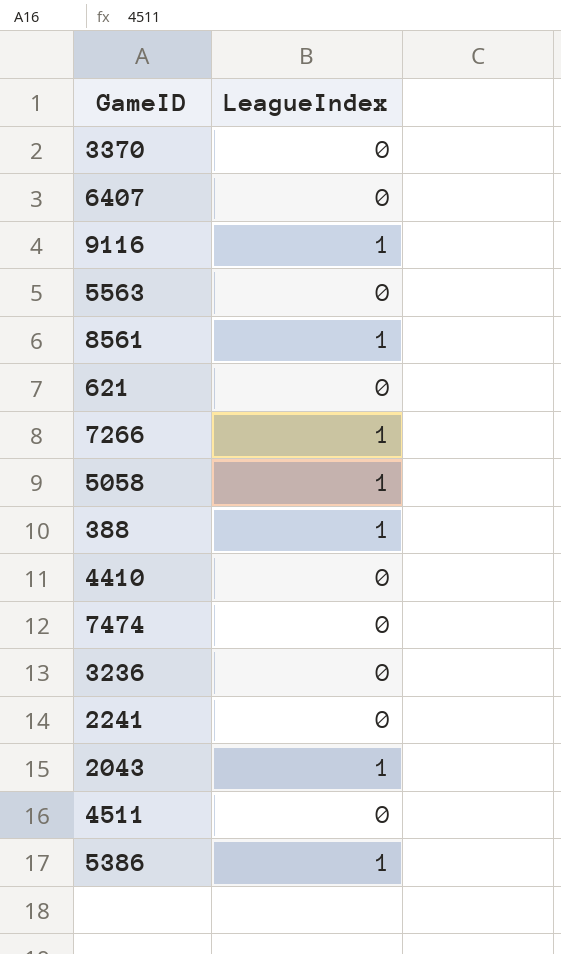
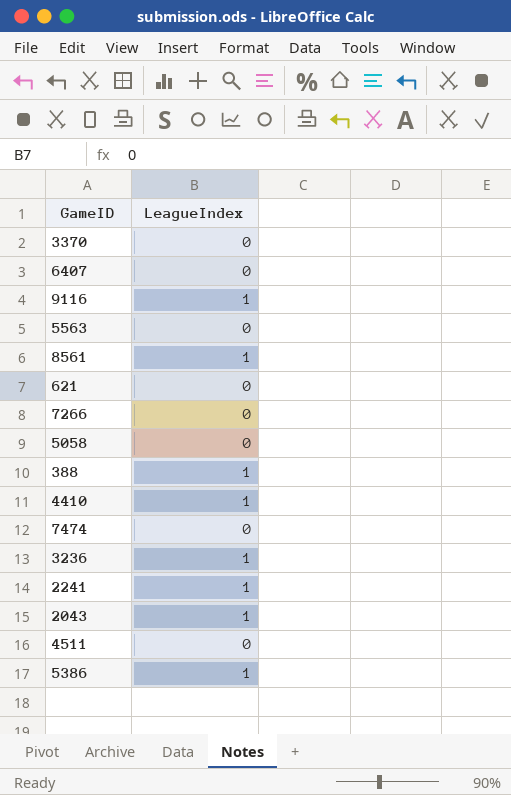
7266 | LeagueIndex: 1 -> 0
5058 | LeagueIndex: 1 -> 0
4410 | LeagueIndex: 0 -> 1
3236 | LeagueIndex: 0 -> 1
2241 | LeagueIndex: 0 -> 1

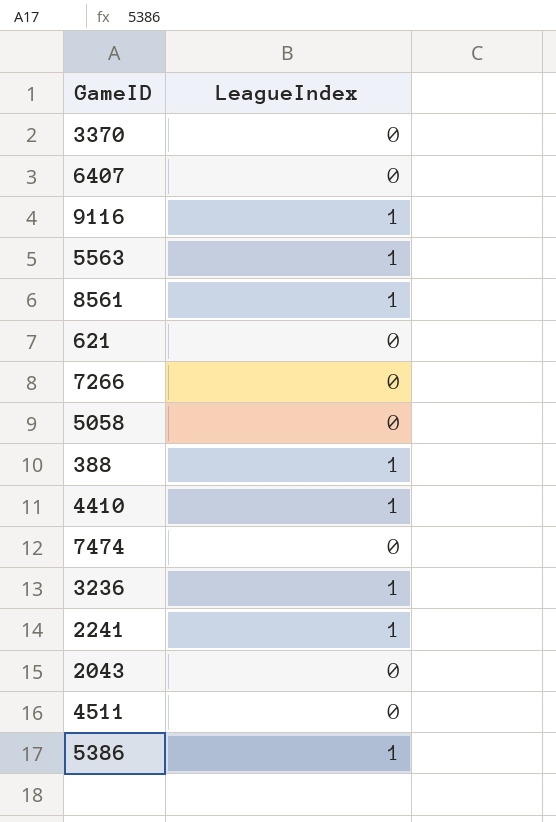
5563 | LeagueIndex: 0 -> 1
2043 | LeagueIndex: 1 -> 0

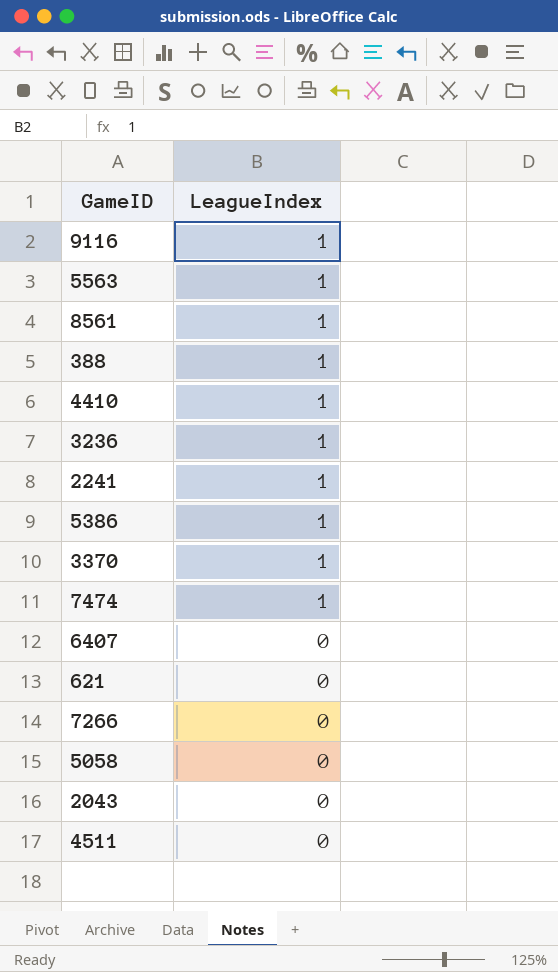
row order: none -> LeagueIndex descending
3370 | LeagueIndex: 0 -> 1
7474 | LeagueIndex: 0 -> 1

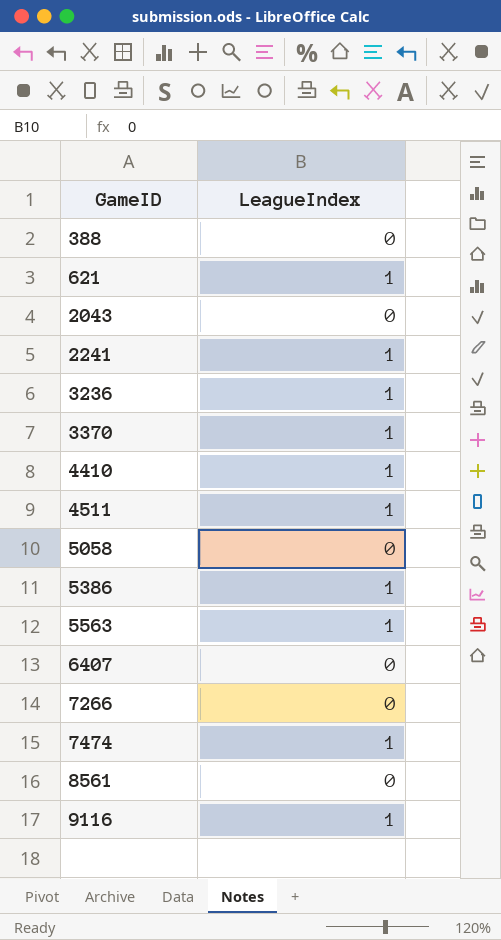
row order: LeagueIndex descending -> GameID ascending
388 | LeagueIndex: 1 -> 0
621 | LeagueIndex: 0 -> 1
4511 | LeagueIndex: 0 -> 1
8561 | LeagueIndex: 1 -> 0

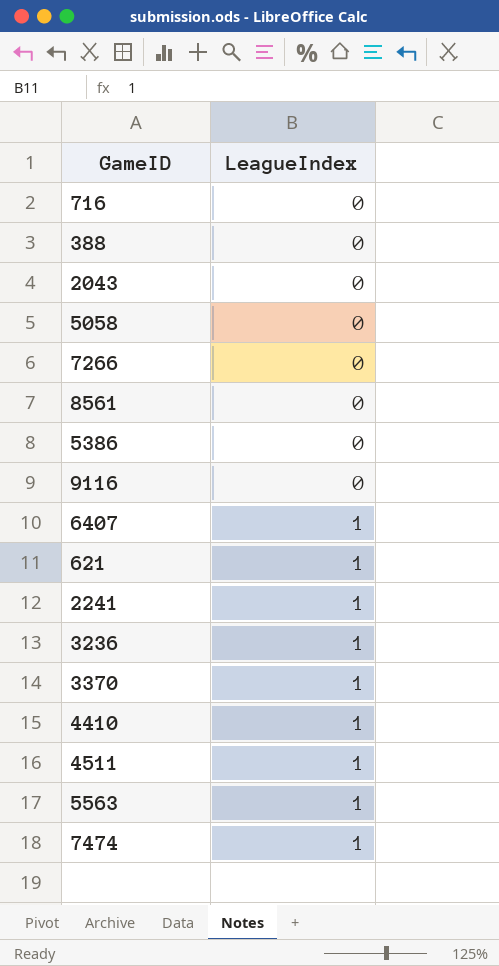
row order: GameID ascending -> LeagueIndex ascending
row 716: none -> 0
5386 | LeagueIndex: 1 -> 0
9116 | LeagueIndex: 1 -> 0
6407 | LeagueIndex: 0 -> 1

